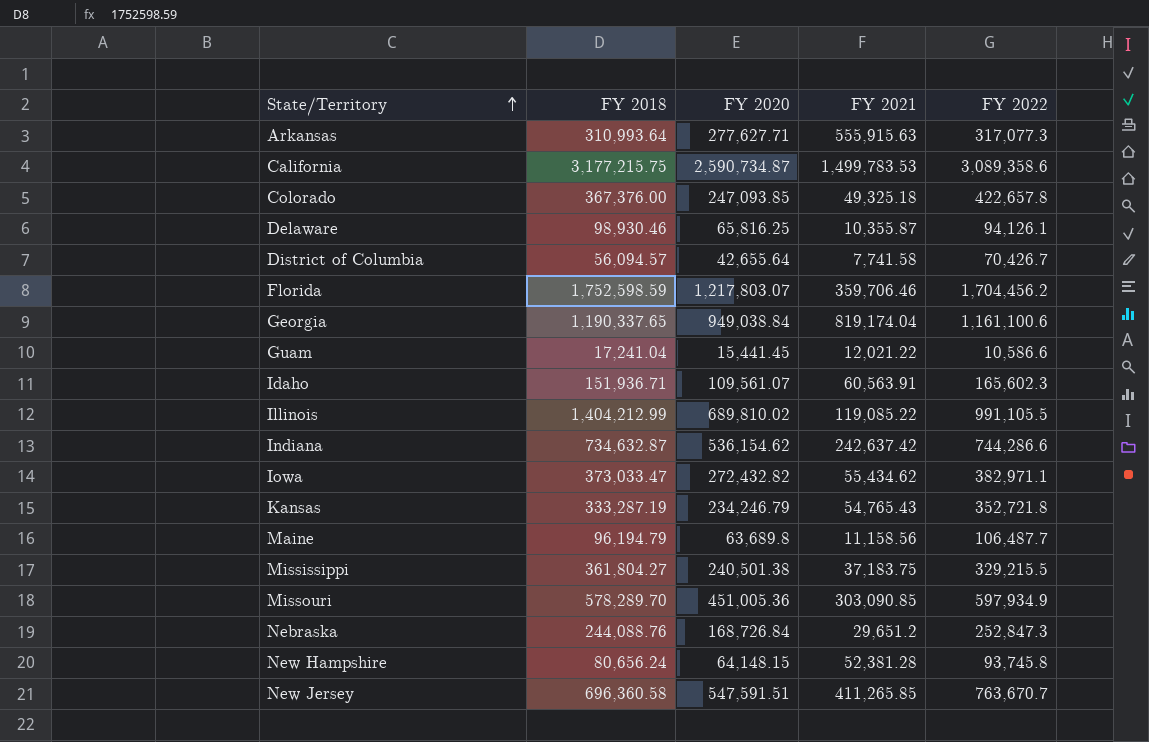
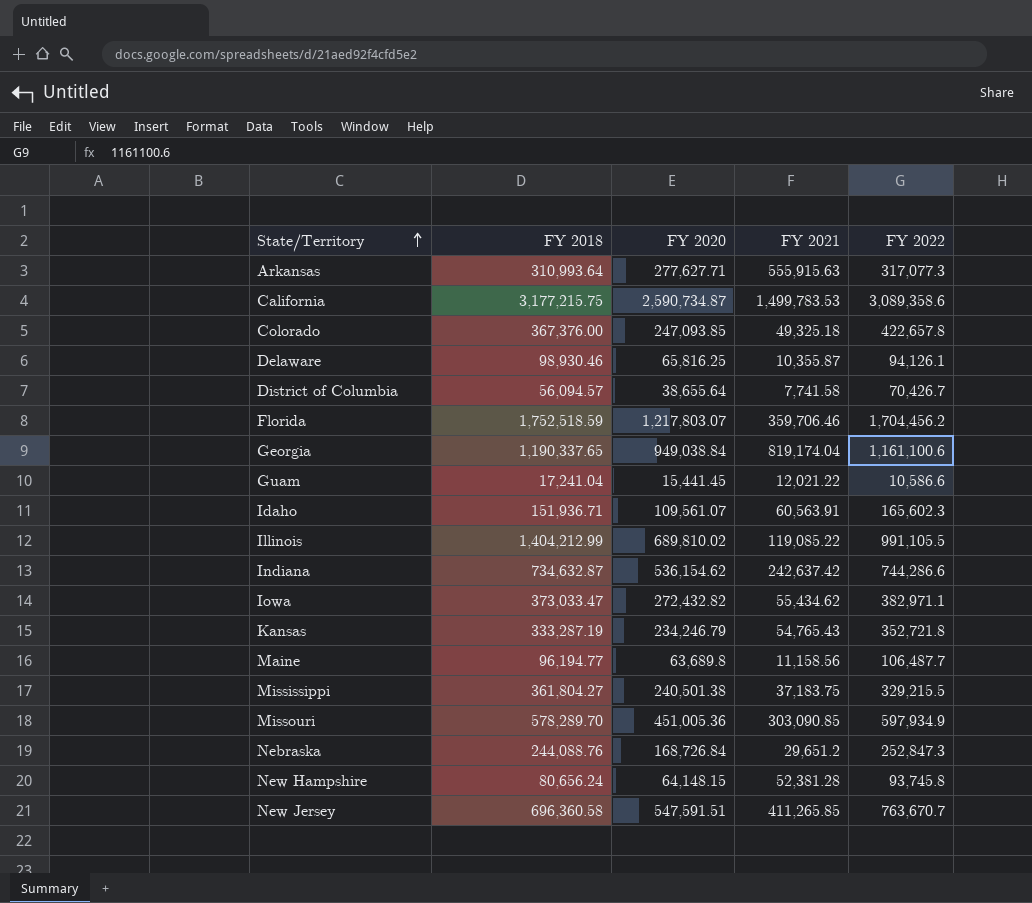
District of Columbia | FY 2020: 42,655.64 -> 38,655.64
Florida | FY 2018: 1,752,598.59 -> 1,752,518.59
Maine | FY 2018: 96,194.79 -> 96,194.77

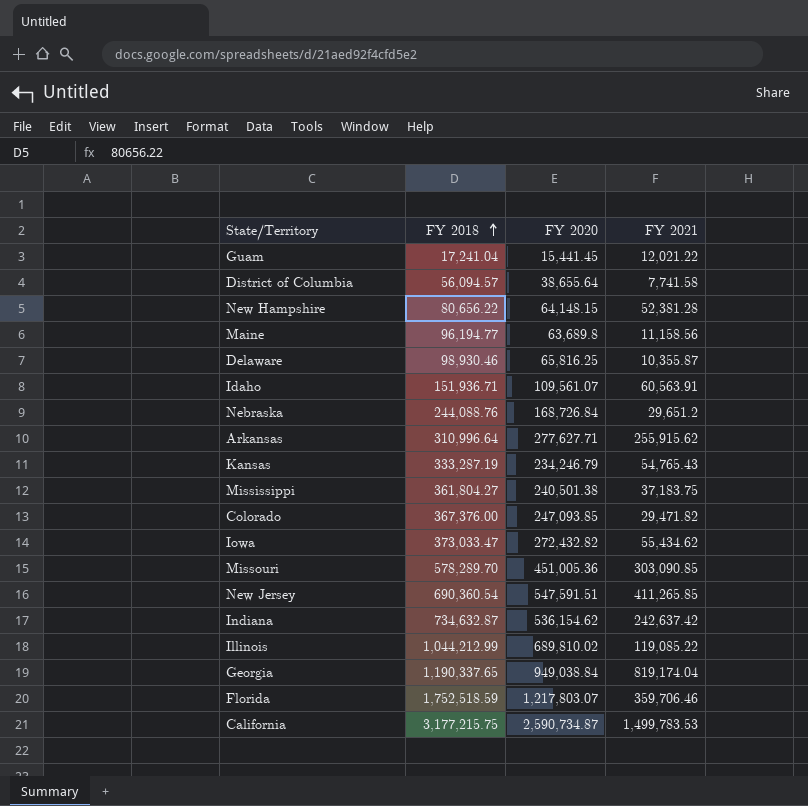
row order: State/Territory ascending -> FY 2018 ascending
column FY 2022 | position: 5 -> none
New Hampshire | FY 2018: 80,656.24 -> 80,656.22
Arkansas | FY 2018: 310,993.64 -> 310,996.64
Arkansas | FY 2021: 555,915.63 -> 255,915.62
Colorado | FY 2021: 49,325.18 -> 29,471.82
New Jersey | FY 2018: 696,360.58 -> 690,360.54
Illinois | FY 2018: 1,404,212.99 -> 1,044,212.99

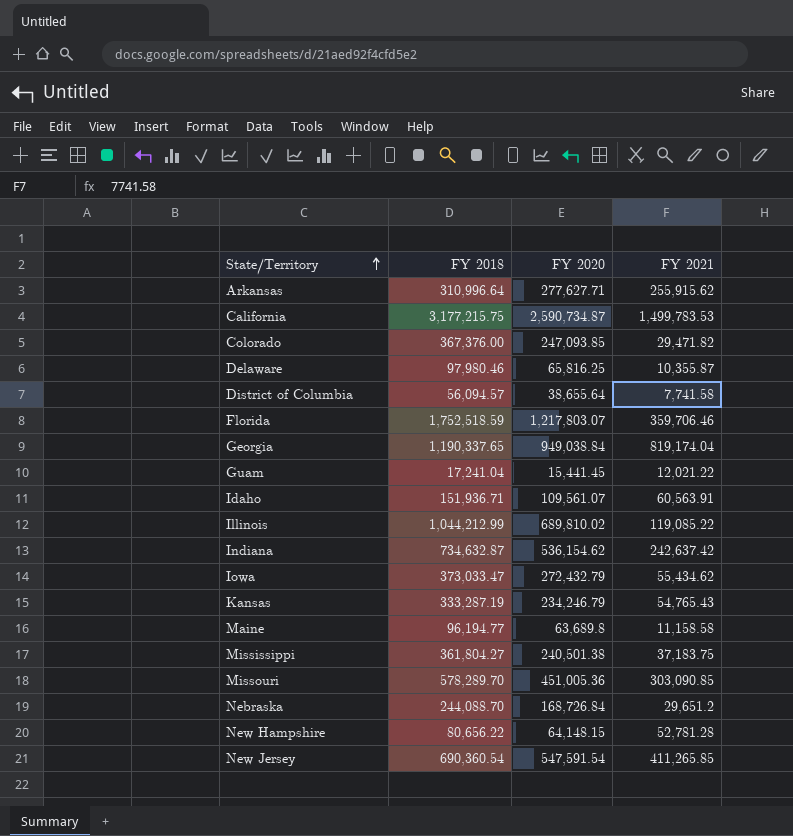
row order: FY 2018 ascending -> State/Territory ascending
Delaware | FY 2018: 98,930.46 -> 97,980.46
Iowa | FY 2020: 272,432.82 -> 272,432.79
Maine | FY 2021: 11,158.56 -> 11,158.58
Nebraska | FY 2018: 244,088.76 -> 244,088.70
New Hampshire | FY 2021: 52,381.28 -> 52,781.28
New Jersey | FY 2020: 547,591.51 -> 547,591.54

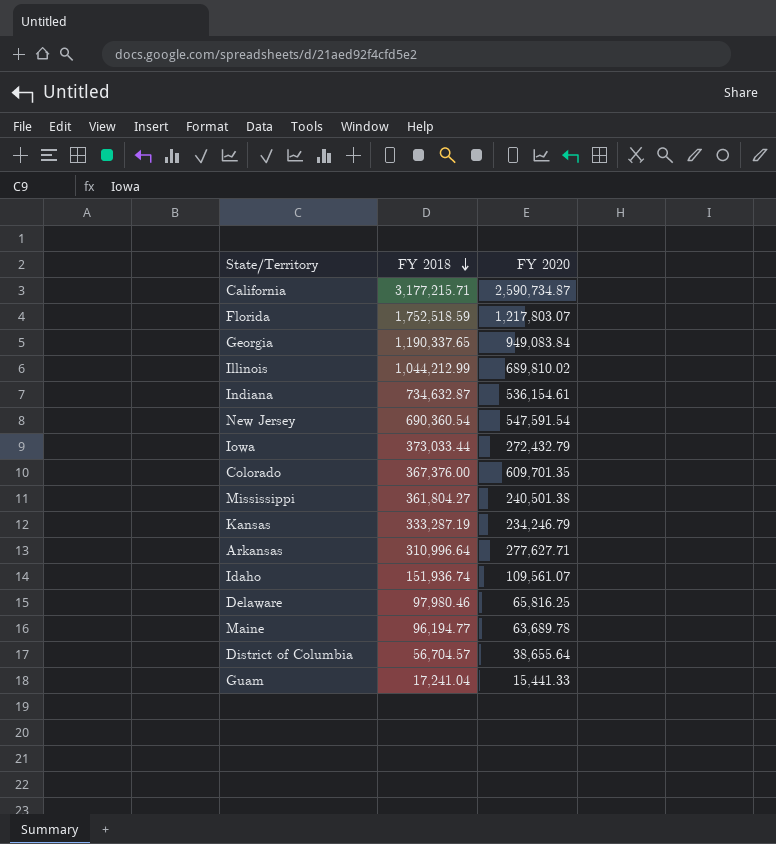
row order: State/Territory ascending -> FY 2018 descending
column FY 2021 | position: 4 -> none
row Missouri: 578,289.70 | 451,005.36 | 303,090.85 -> none
row Nebraska: 244,088.70 | 168,726.84 | 29,651.2 -> none
row New Hampshire: 80,656.22 | 64,148.15 | 52,781.28 -> none
California | FY 2018: 3,177,215.75 -> 3,177,215.71
Georgia | FY 2020: 949,038.84 -> 949,083.84
Indiana | FY 2020: 536,154.62 -> 536,154.61
Iowa | FY 2018: 373,033.47 -> 373,033.44
Colorado | FY 2020: 247,093.85 -> 609,701.35
Idaho | FY 2018: 151,936.71 -> 151,936.74
Maine | FY 2020: 63,689.8 -> 63,689.78
District of Columbia | FY 2018: 56,094.57 -> 56,704.57
Guam | FY 2020: 15,441.45 -> 15,441.33

